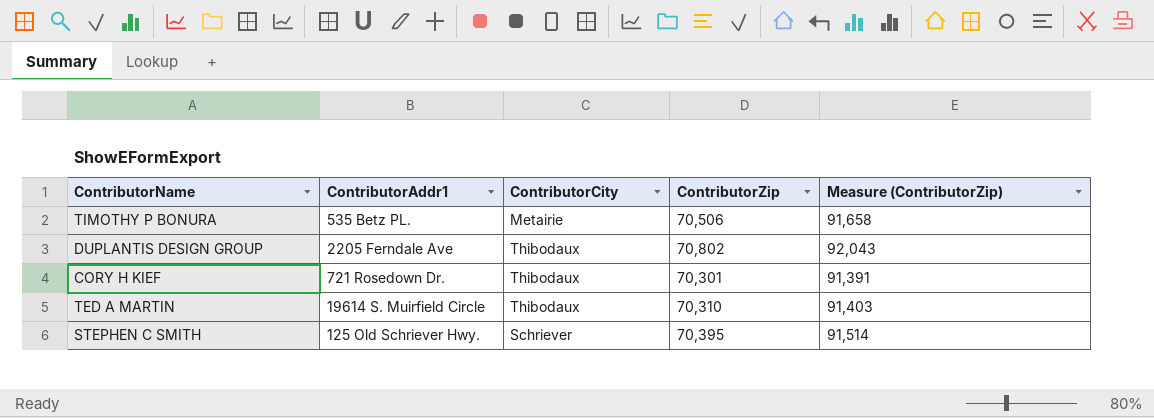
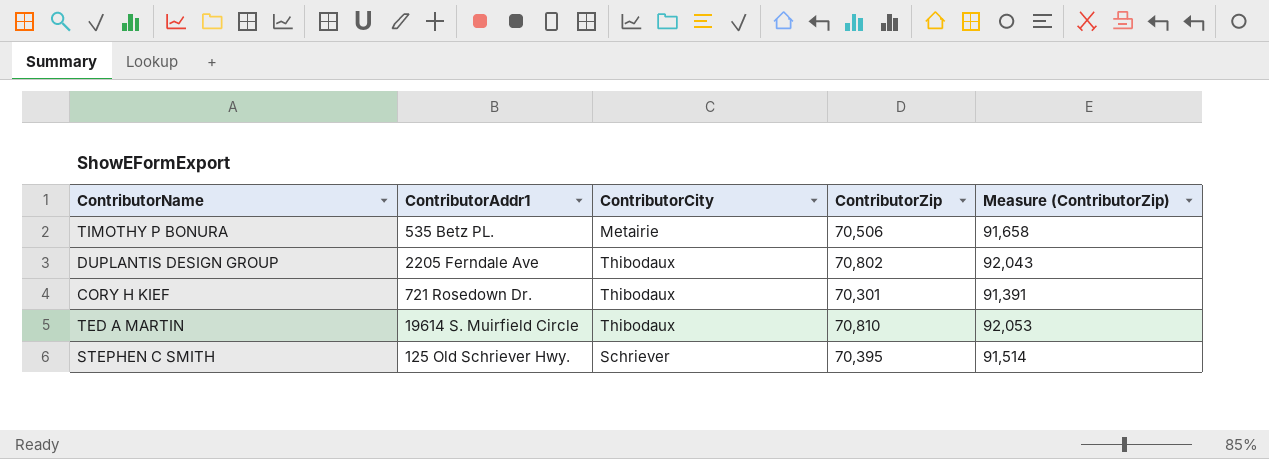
TED A MARTIN | ContributorZip: 70,310 -> 70,810
TED A MARTIN | Measure (ContributorZip): 91,403 -> 92,053

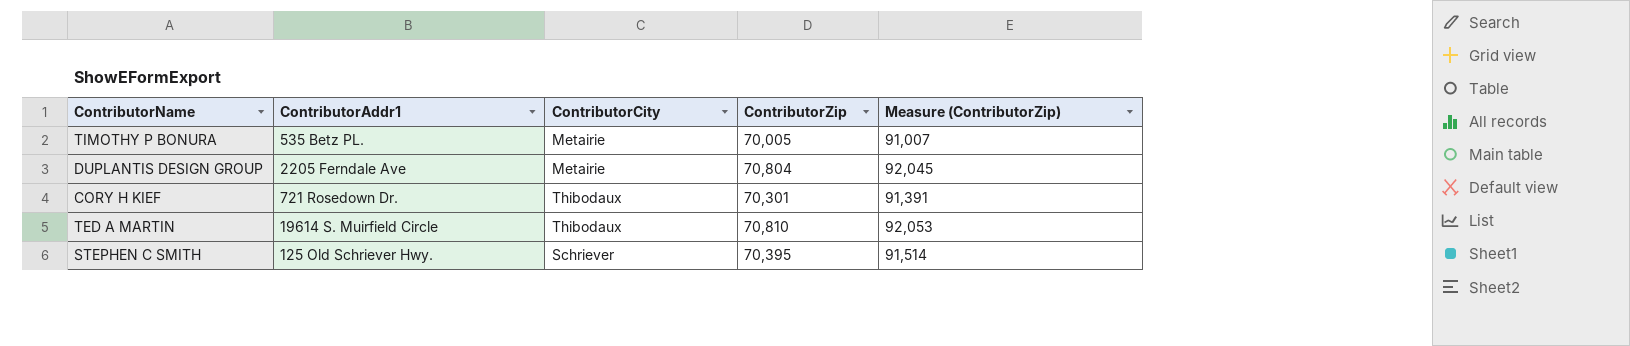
TIMOTHY P BONURA | ContributorZip: 70,506 -> 70,005
TIMOTHY P BONURA | Measure (ContributorZip): 91,658 -> 91,007
DUPLANTIS DESIGN GROUP | ContributorCity: Thibodaux -> Metairie
DUPLANTIS DESIGN GROUP | ContributorZip: 70,802 -> 70,804
DUPLANTIS DESIGN GROUP | Measure (ContributorZip): 92,043 -> 92,045

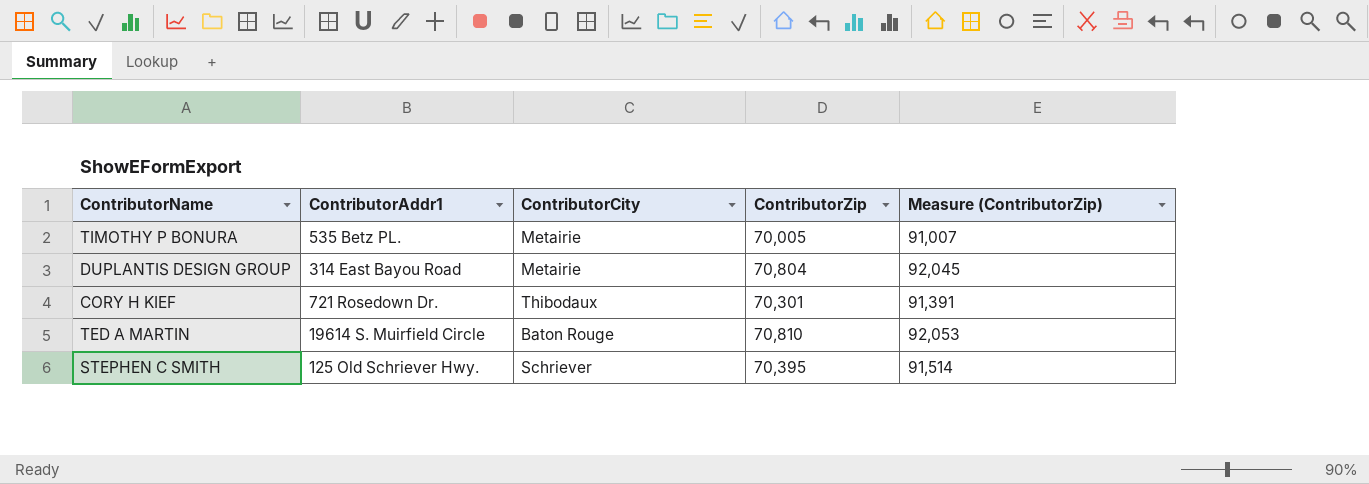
DUPLANTIS DESIGN GROUP | ContributorAddr1: 2205 Ferndale Ave -> 314 East Bayou Road
TED A MARTIN | ContributorCity: Thibodaux -> Baton Rouge

